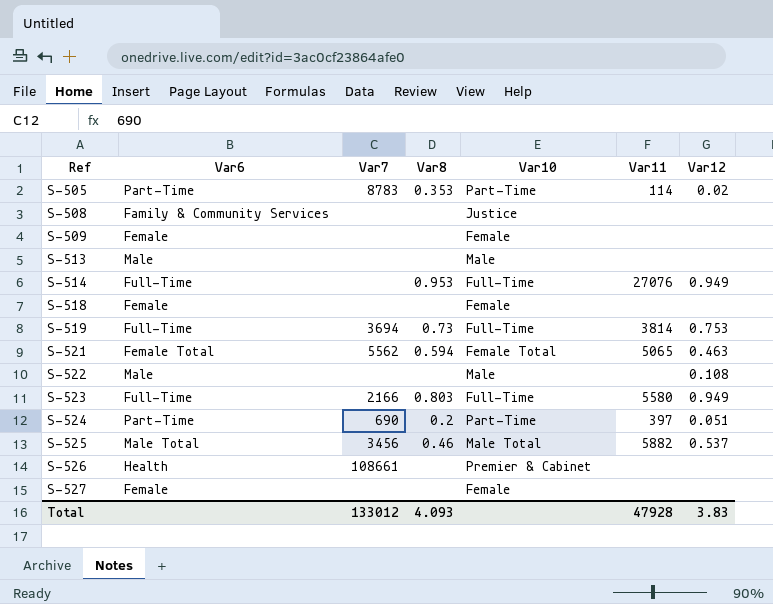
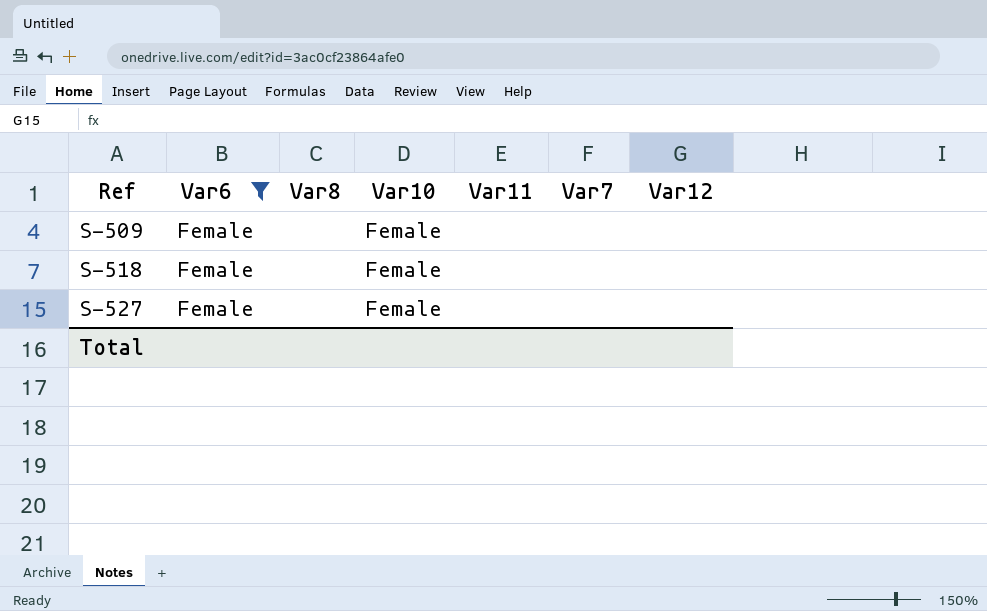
filter: none -> Var6 = Female
column Var7 | position: 3 -> 6
Total | Var8: 4.093 -> none
Total | Var11: 47928 -> none
Total | Var7: 133012 -> none
Total | Var12: 3.83 -> none

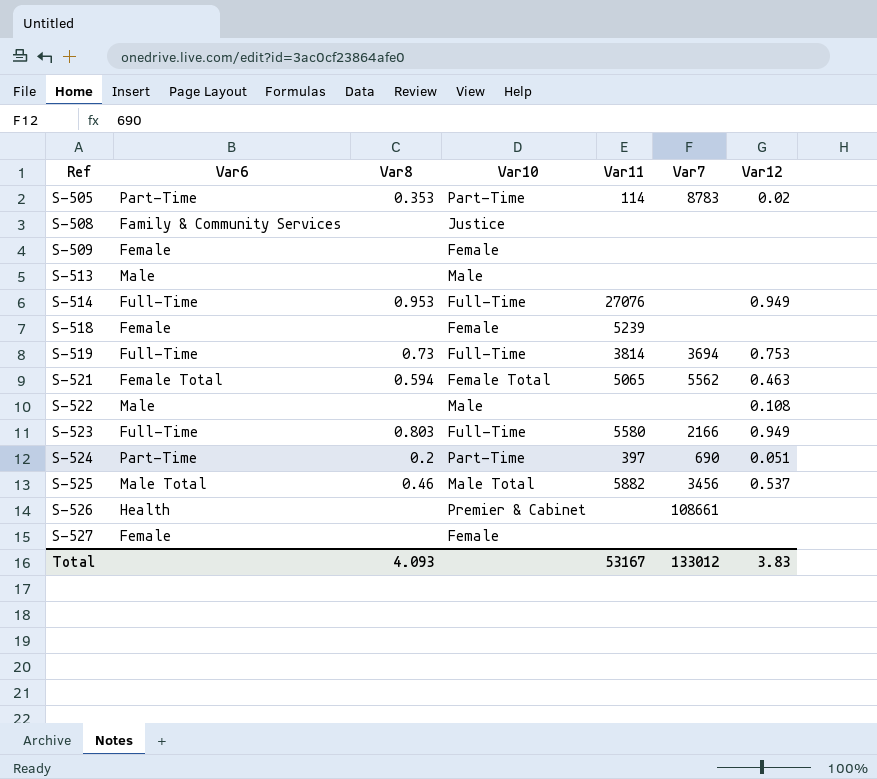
filter: Var6 = Female -> none
S-518 | Var11: none -> 5239
Total | Var8: none -> 4.093
Total | Var11: none -> 53167
Total | Var7: none -> 133012
Total | Var12: none -> 3.83

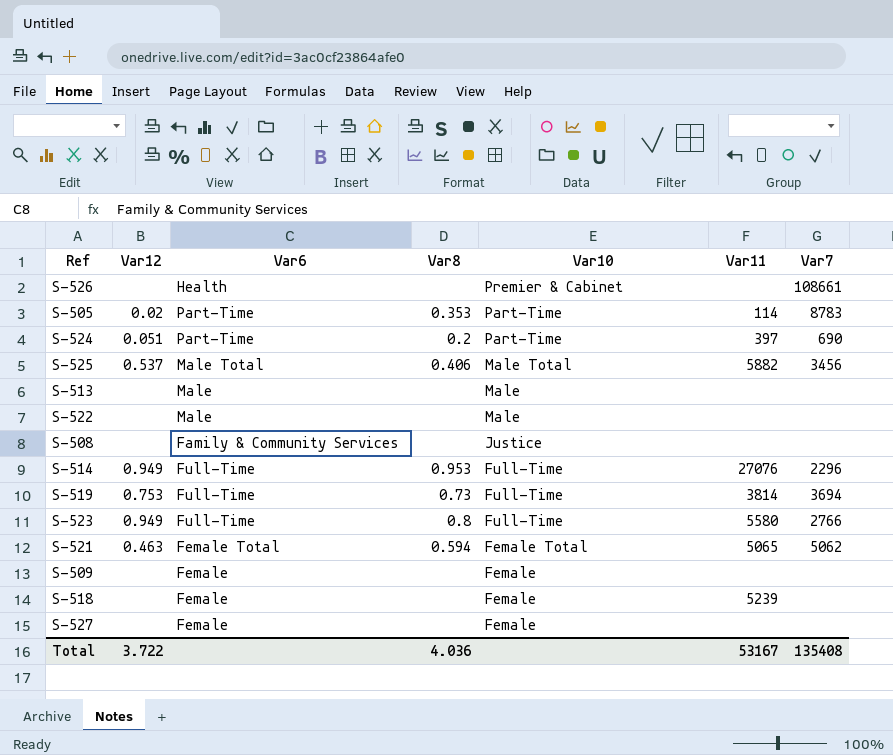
row order: Ref ascending -> Var10 descending
column Var12 | position: 7 -> 2
S-525 | Var8: 0.46 -> 0.406
S-522 | Var12: 0.108 -> none
S-514 | Var7: none -> 2296
S-523 | Var8: 0.803 -> 0.8
S-523 | Var7: 2166 -> 2766
S-521 | Var7: 5562 -> 5062
Total | Var12: 3.83 -> 3.722
Total | Var8: 4.093 -> 4.036
Total | Var7: 133012 -> 135408

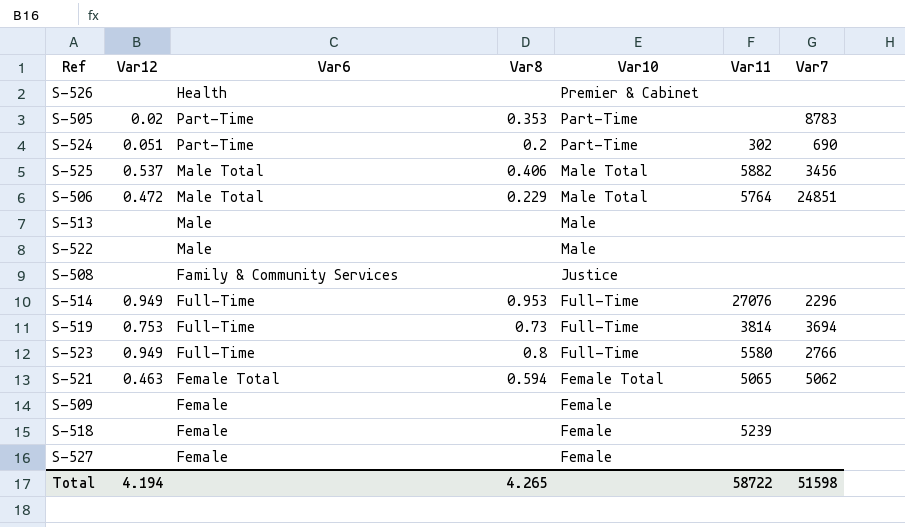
S-526 | Var7: 108661 -> none
S-505 | Var11: 114 -> none
S-524 | Var11: 397 -> 302
row S-506: none -> 0.472 | Male Total | 0.229 | Male Total | 5764 | 24851
Total | Var12: 3.722 -> 4.194
Total | Var8: 4.036 -> 4.265
Total | Var11: 53167 -> 58722
Total | Var7: 135408 -> 51598

